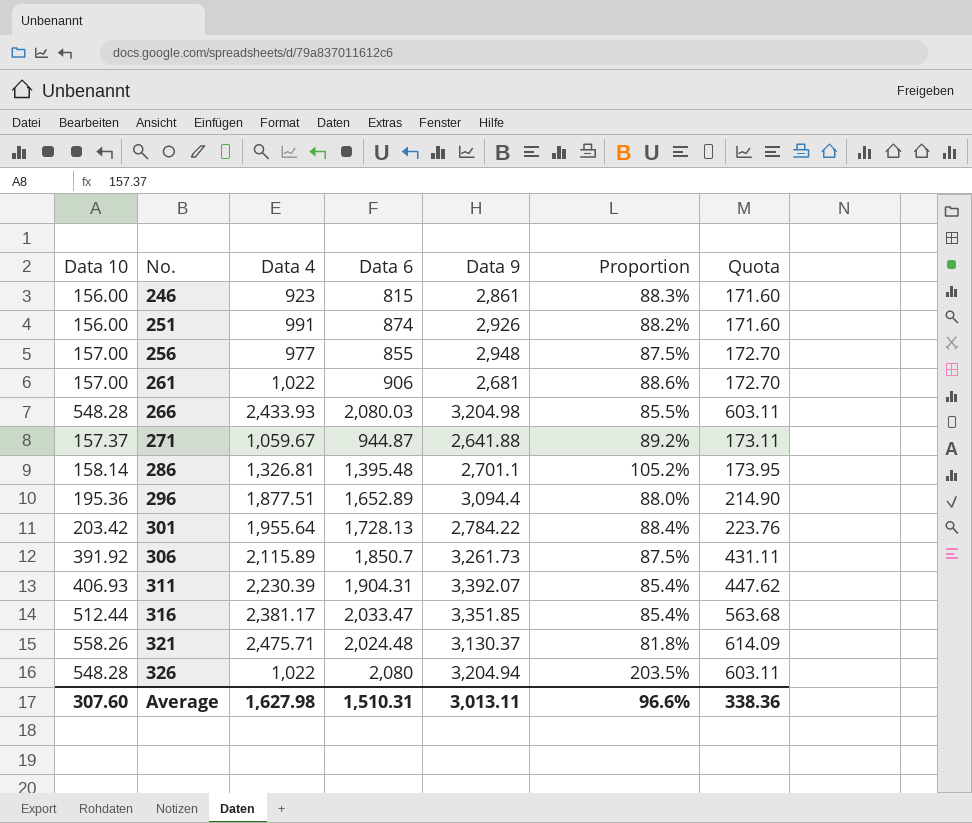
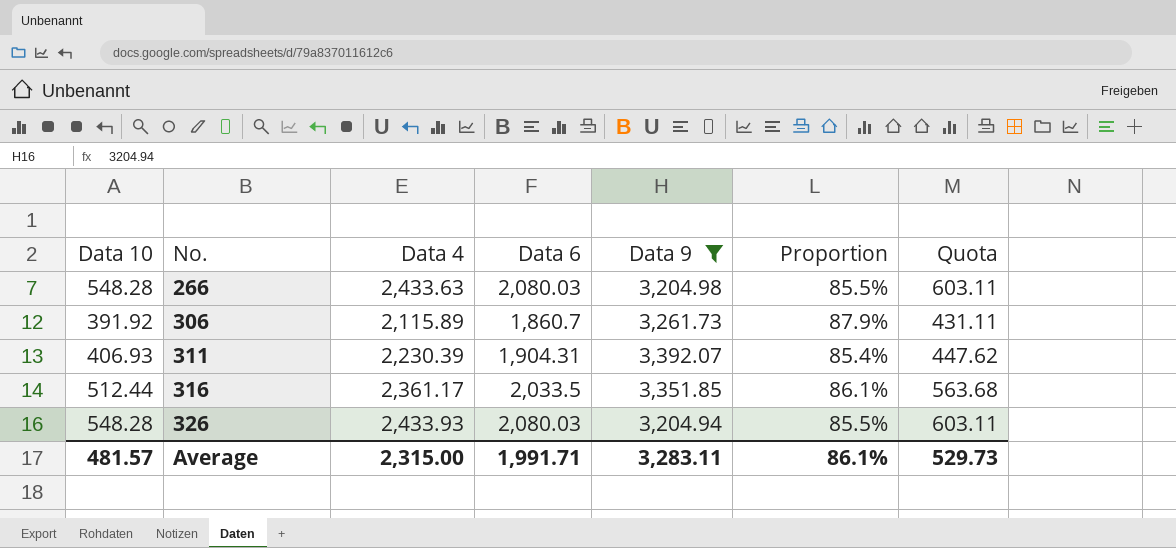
filter: none -> Data 9 >= 3,204.94
266 | Data 4: 2,433.93 -> 2,433.63
306 | Data 6: 1,850.7 -> 1,860.7
306 | Proportion: 87.5% -> 87.9%
316 | Data 4: 2,381.17 -> 2,361.17
316 | Data 6: 2,033.47 -> 2,033.5
316 | Proportion: 85.4% -> 86.1%
326 | Data 4: 1,022 -> 2,433.93
326 | Data 6: 2,080 -> 2,080.03
326 | Proportion: 203.5% -> 85.5%
Average | Data 10: 307.60 -> 481.57
Average | Data 4: 1,627.98 -> 2,315.00
Average | Data 6: 1,510.31 -> 1,991.71
Average | Data 9: 3,013.11 -> 3,283.11
Average | Proportion: 96.6% -> 86.1%
Average | Quota: 338.36 -> 529.73

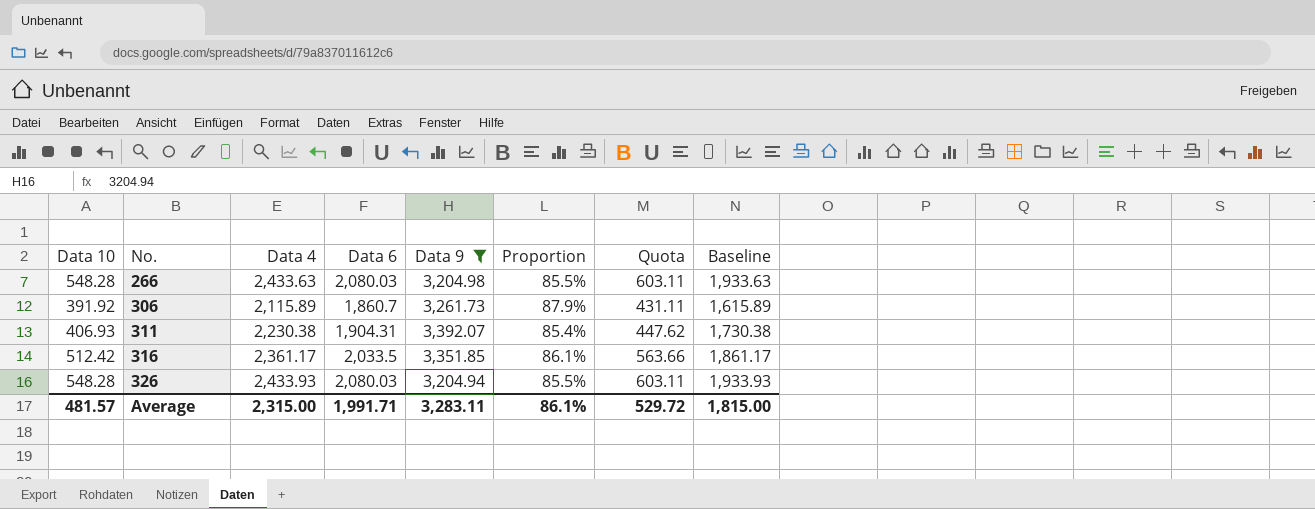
column Baseline | formula: none -> [Data 4] - 500
311 | Data 4: 2,230.39 -> 2,230.38
316 | Data 10: 512.44 -> 512.42
316 | Quota: 563.68 -> 563.66
Average | Quota: 529.73 -> 529.72

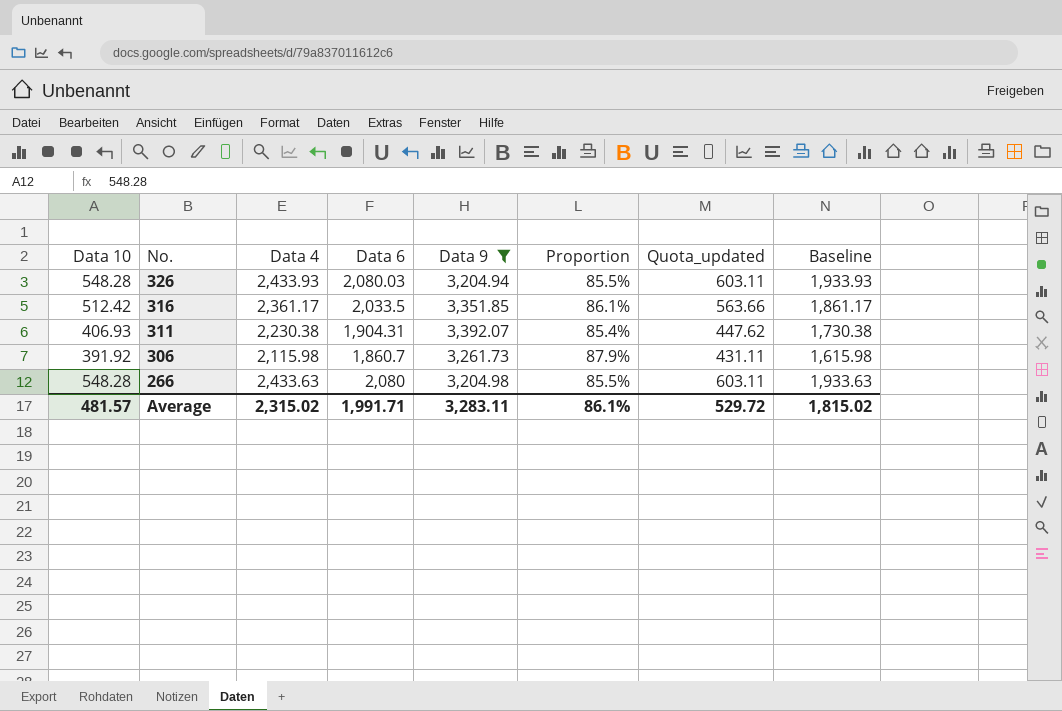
row order: No. ascending -> No. descending
column name: Quota -> Quota_updated
306 | Data 4: 2,115.89 -> 2,115.98
306 | Baseline: 1,615.89 -> 1,615.98
266 | Data 6: 2,080.03 -> 2,080
Average | Data 4: 2,315.00 -> 2,315.02
Average | Baseline: 1,815.00 -> 1,815.02

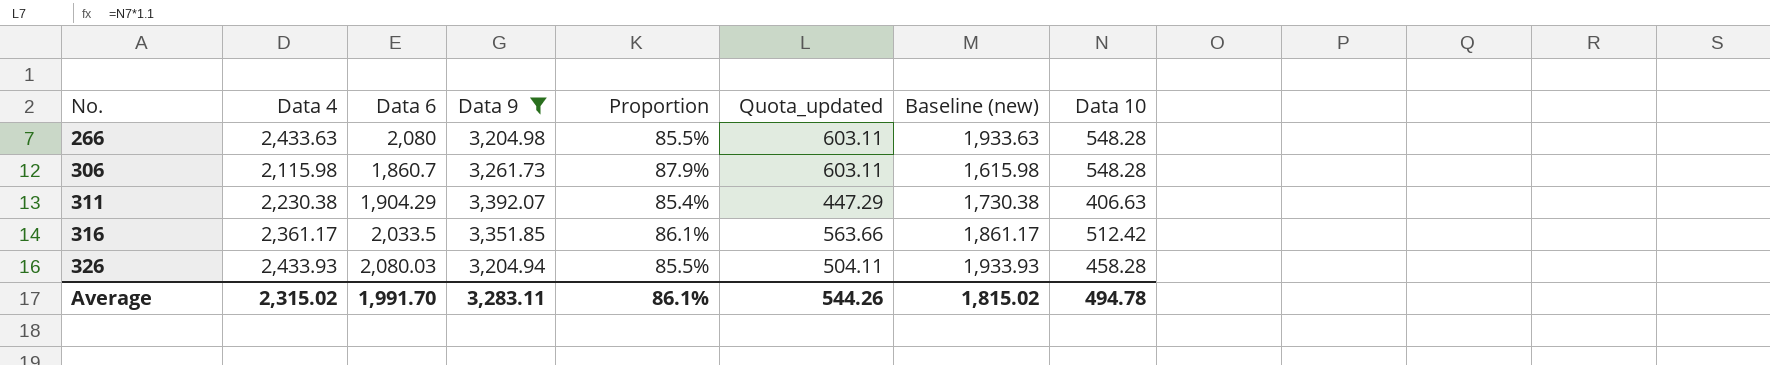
row order: No. descending -> No. ascending
column name: Baseline -> Baseline (new)
column Data 10 | position: 1 -> 8
306 | Quota_updated: 431.11 -> 603.11
306 | Data 10: 391.92 -> 548.28
311 | Data 6: 1,904.31 -> 1,904.29
311 | Quota_updated: 447.62 -> 447.29
311 | Data 10: 406.93 -> 406.63
326 | Quota_updated: 603.11 -> 504.11
326 | Data 10: 548.28 -> 458.28
Average | Data 6: 1,991.71 -> 1,991.70
Average | Quota_updated: 529.72 -> 544.26
Average | Data 10: 481.57 -> 494.78

